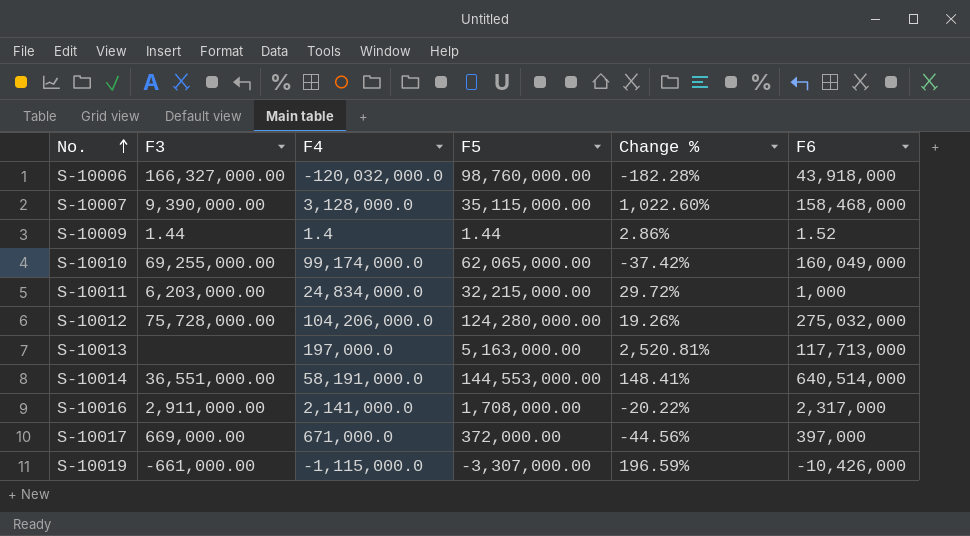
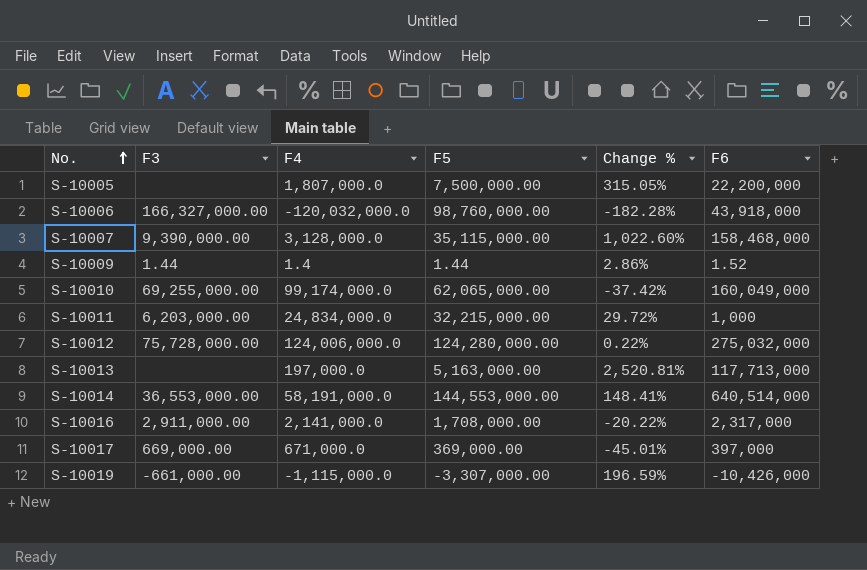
row S-10005: none -> none | 1,807,000.0 | 7,500,000.00 | 315.05% | 22,200,000
S-10012 | F4: 104,206,000.0 -> 124,006,000.0
S-10012 | Change %: 19.26% -> 0.22%
S-10014 | F3: 36,551,000.00 -> 36,553,000.00
S-10017 | F5: 372,000.00 -> 369,000.00
S-10017 | Change %: -44.56% -> -45.01%

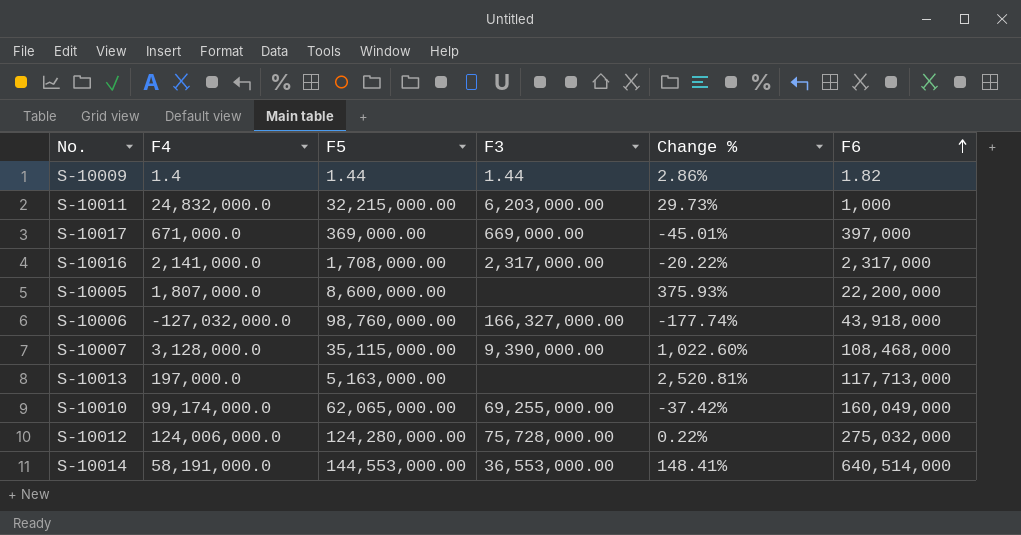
row order: No. ascending -> F6 ascending
column F3 | position: 2 -> 4
row S-10019: -661,000.00 | -1,115,000.0 | -3,307,000.00 | 196.59% | -10,426,000 -> none
S-10009 | F6: 1.52 -> 1.82
S-10011 | F4: 24,834,000.0 -> 24,832,000.0
S-10011 | Change %: 29.72% -> 29.73%
S-10016 | F3: 2,911,000.00 -> 2,317,000.00
S-10005 | F5: 7,500,000.00 -> 8,600,000.00
S-10005 | Change %: 315.05% -> 375.93%
S-10006 | F4: -120,032,000.0 -> -127,032,000.0
S-10006 | Change %: -182.28% -> -177.74%
S-10007 | F6: 158,468,000 -> 108,468,000

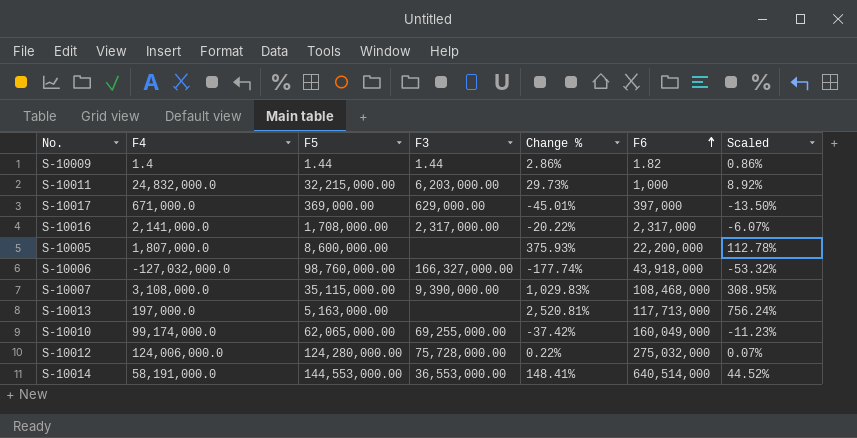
column Scaled | formula: none -> [Change %] * 0.3
S-10017 | F3: 669,000.00 -> 629,000.00
S-10007 | F4: 3,128,000.0 -> 3,108,000.0
S-10007 | Change %: 1,022.60% -> 1,029.83%

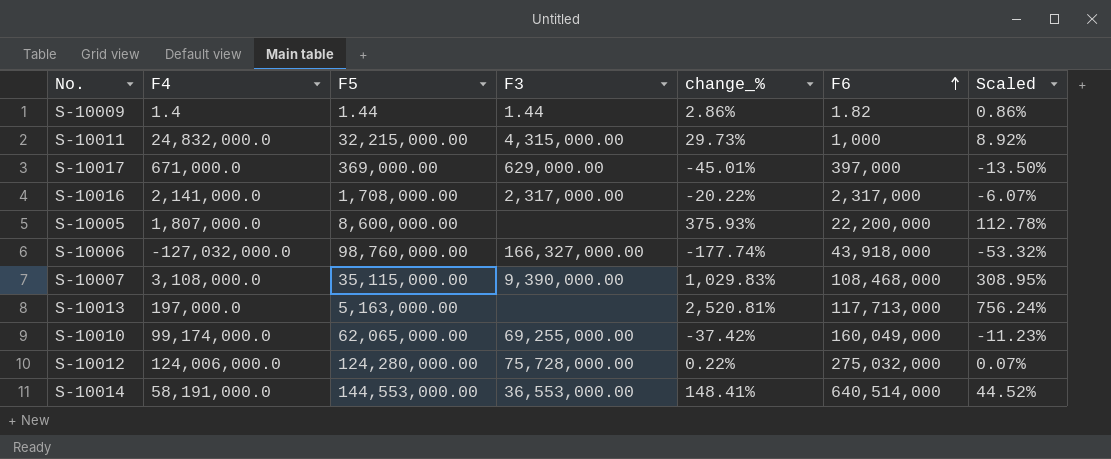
column name: Change % -> change_%
S-10011 | F3: 6,203,000.00 -> 4,315,000.00

